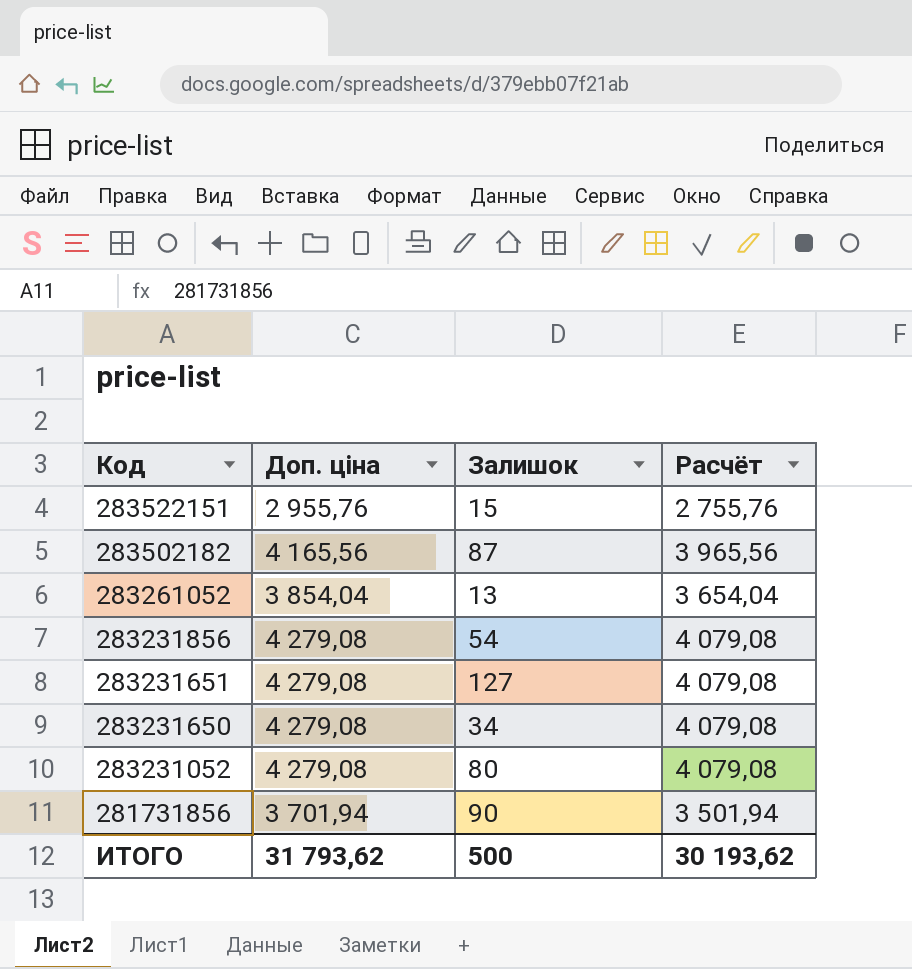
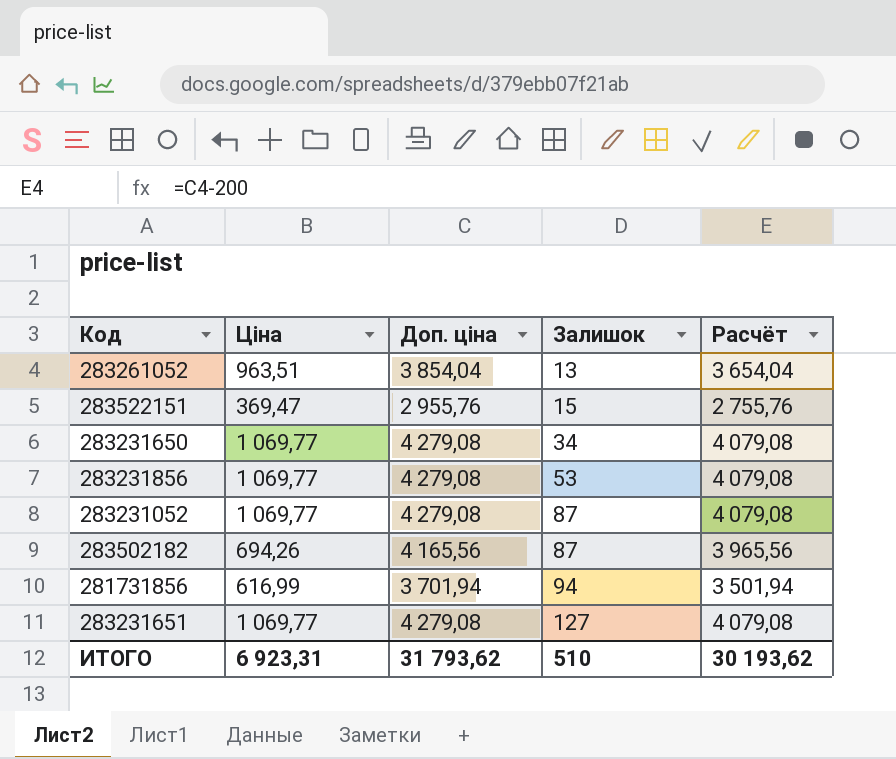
row order: Код descending -> Залишок ascending
column Ціна | position: none -> 2
283231856 | Залишок: 54 -> 53
283231052 | Залишок: 80 -> 87
281731856 | Залишок: 90 -> 94
ИТОГО | Залишок: 500 -> 510

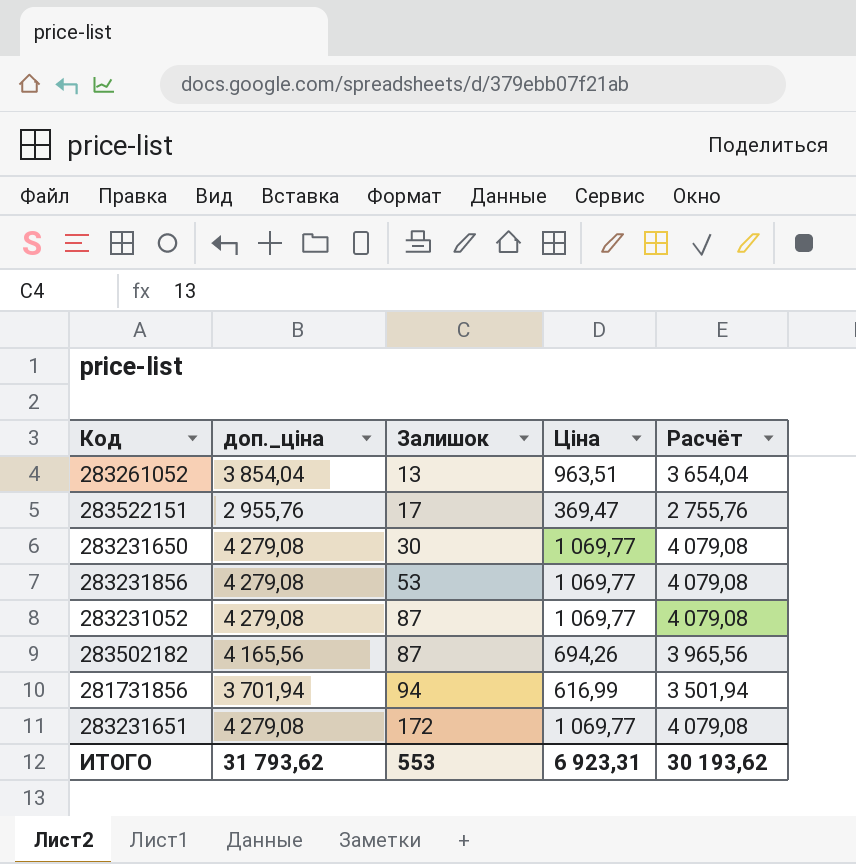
column name: Доп. ціна -> доп._ціна
column Ціна | position: 2 -> 4
283522151 | Залишок: 15 -> 17
283231650 | Залишок: 34 -> 30
283231651 | Залишок: 127 -> 172
ИТОГО | Залишок: 510 -> 553

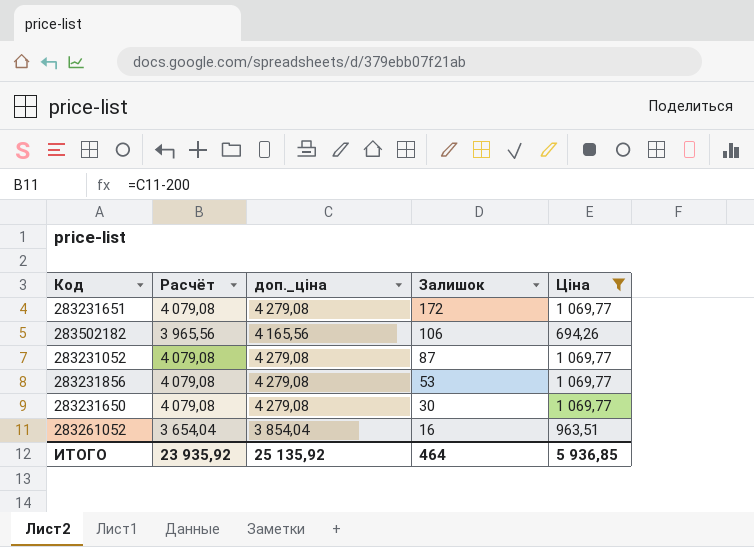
filter: none -> Ціна >= 694,26
row order: Залишок ascending -> Залишок descending
column Расчёт | position: 5 -> 2
283502182 | Залишок: 87 -> 106
283261052 | Залишок: 13 -> 16
ИТОГО | Расчёт: 30 193,62 -> 23 935,92
ИТОГО | доп._ціна: 31 793,62 -> 25 135,92
ИТОГО | Залишок: 553 -> 464
ИТОГО | Ціна: 6 923,31 -> 5 936,85

